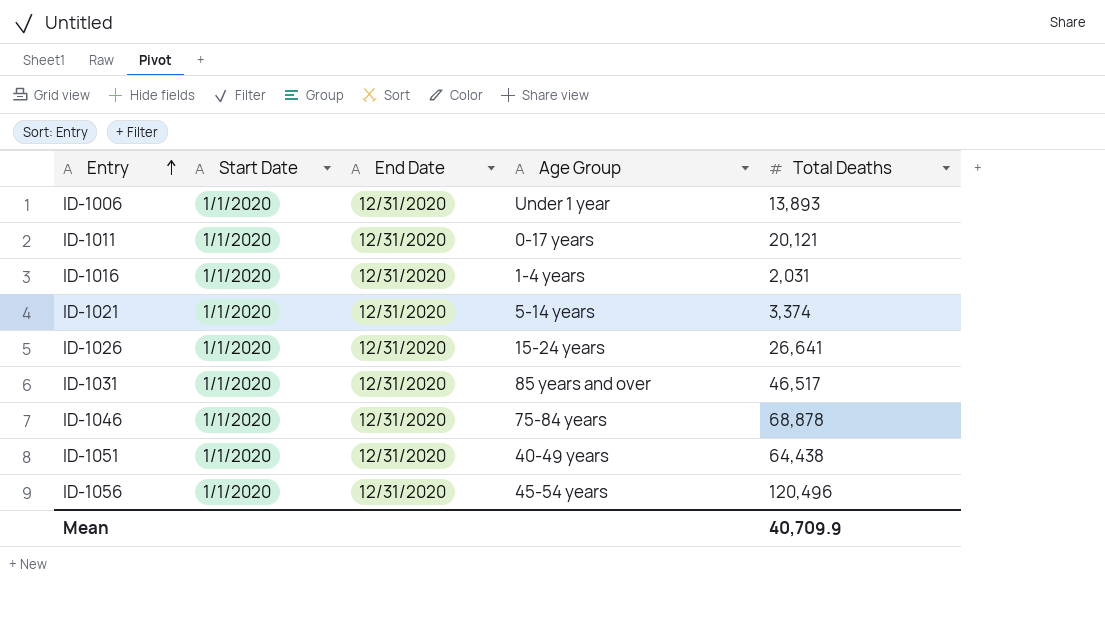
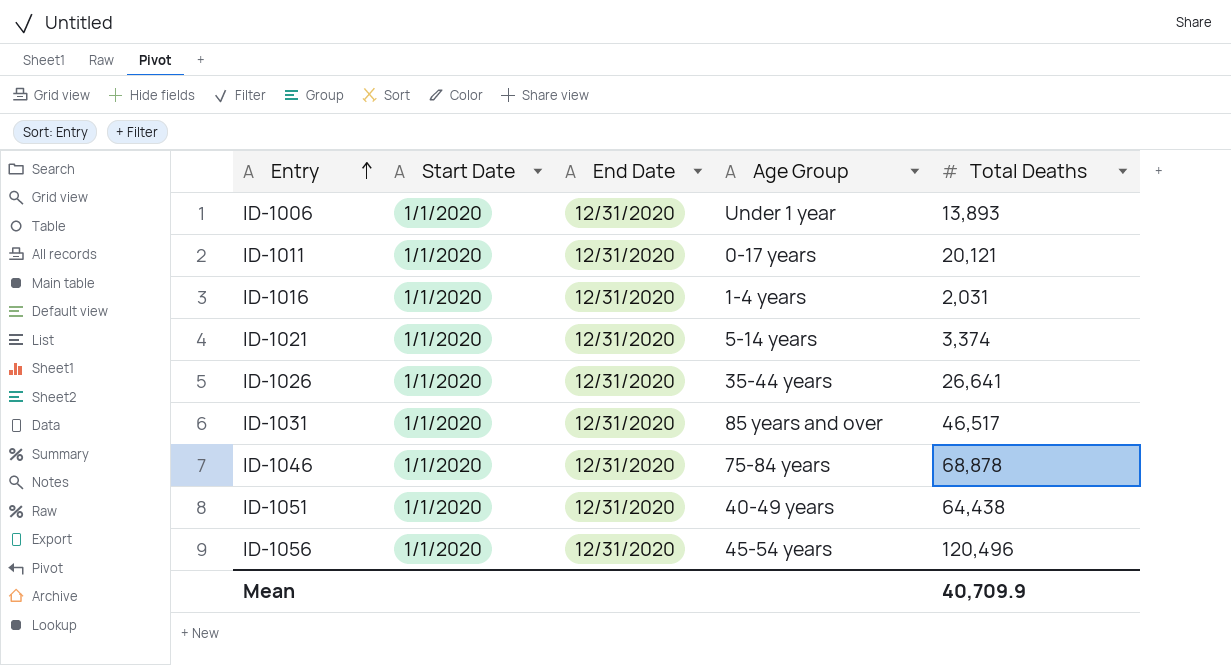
ID-1026 | Age Group: 15-24 years -> 35-44 years

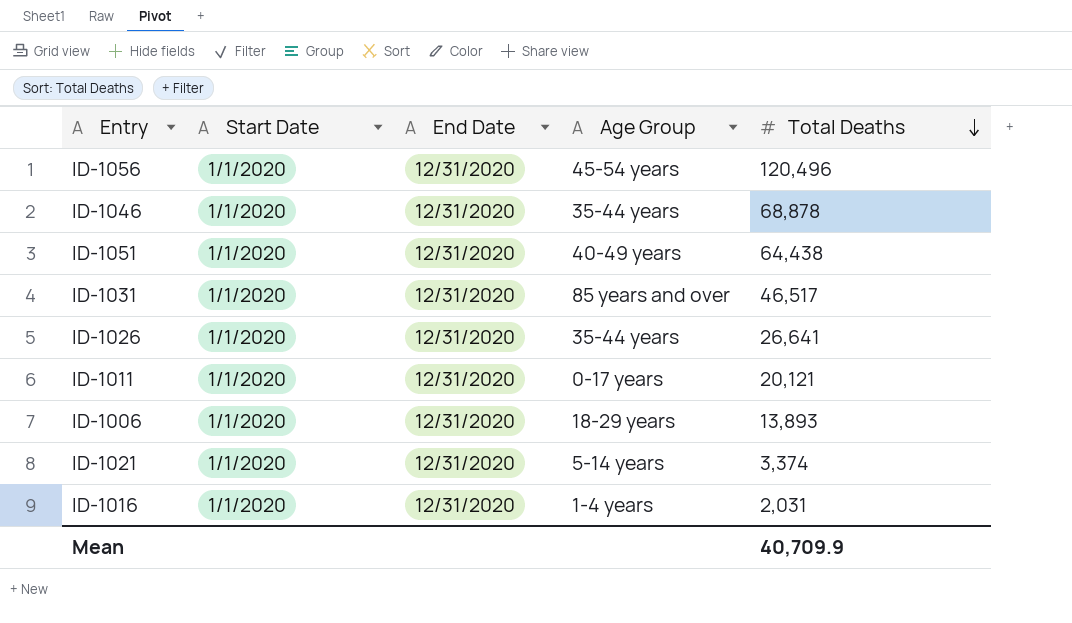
row order: Entry ascending -> Total Deaths descending
ID-1046 | Age Group: 75-84 years -> 35-44 years
ID-1006 | Age Group: Under 1 year -> 18-29 years

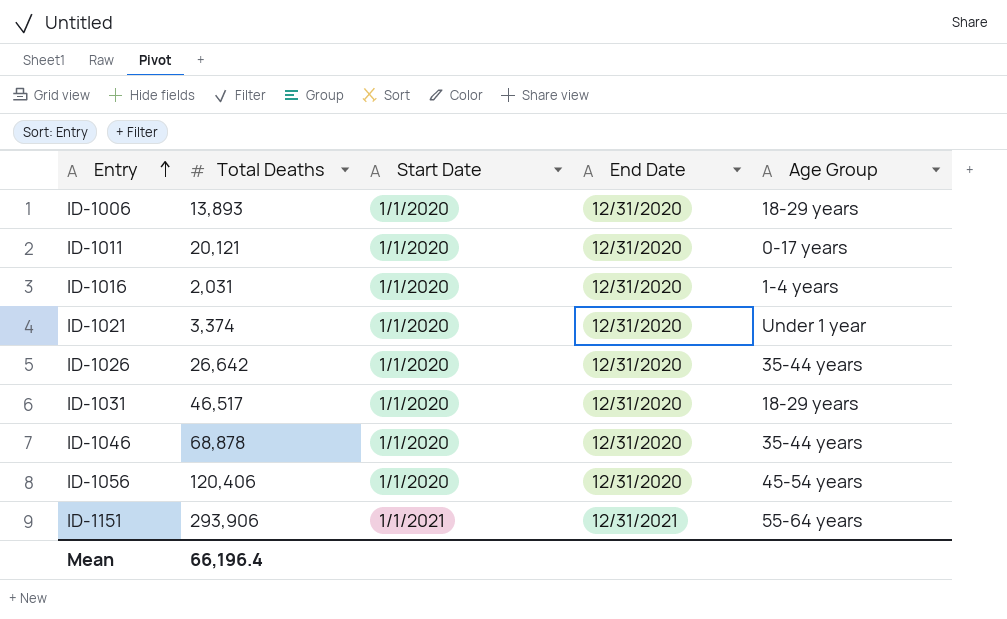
row order: Total Deaths descending -> Entry ascending
column Total Deaths | position: 5 -> 2
row ID-1051: 1/1/2020 | 12/31/2020 | 40-49 years | 64,438 -> none
ID-1021 | Age Group: 5-14 years -> Under 1 year
ID-1026 | Total Deaths: 26,641 -> 26,642
ID-1031 | Age Group: 85 years and over -> 18-29 years
ID-1056 | Total Deaths: 120,496 -> 120,406
row ID-1151: none -> 293,906 | 1/1/2021 | 12/31/2021 | 55-64 years
Mean | Total Deaths: 40,709.9 -> 66,196.4

